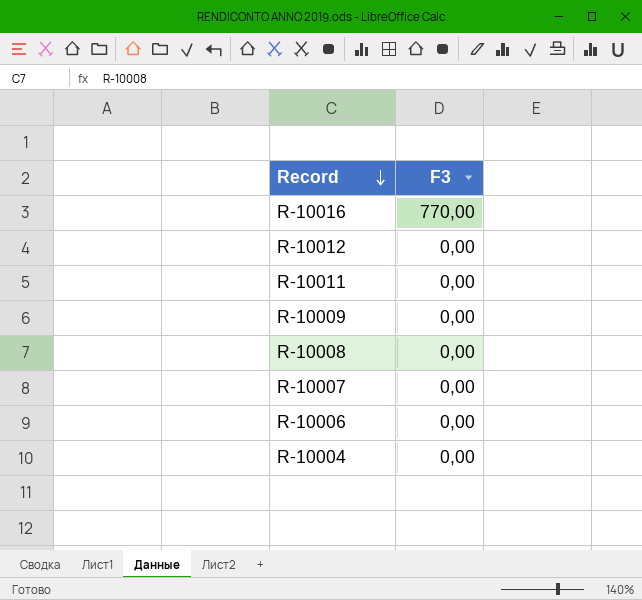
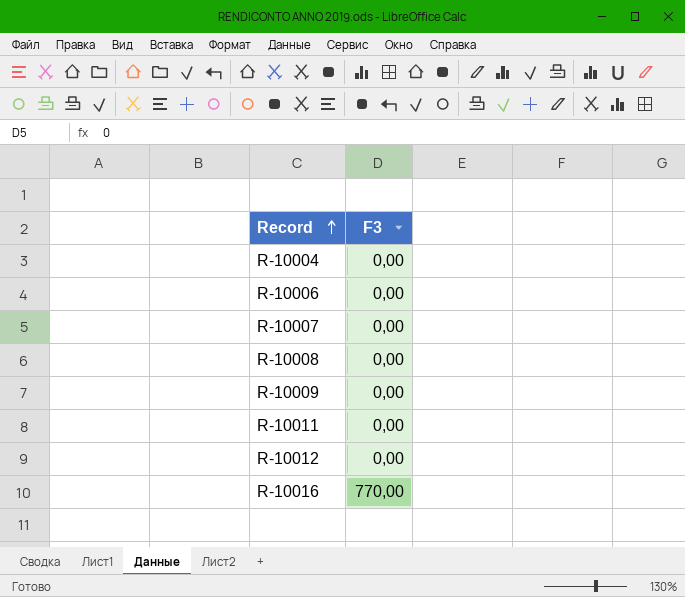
row order: Record descending -> Record ascending

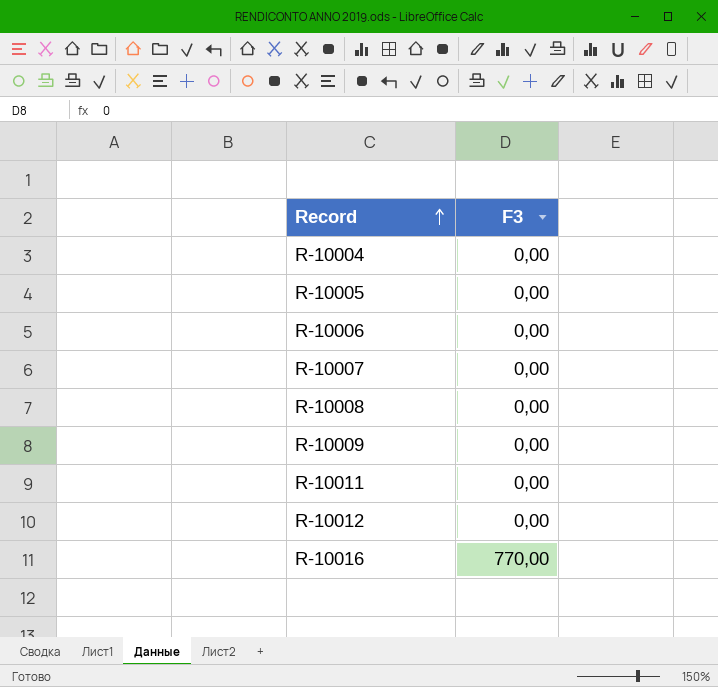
row R-10005: none -> 0,00

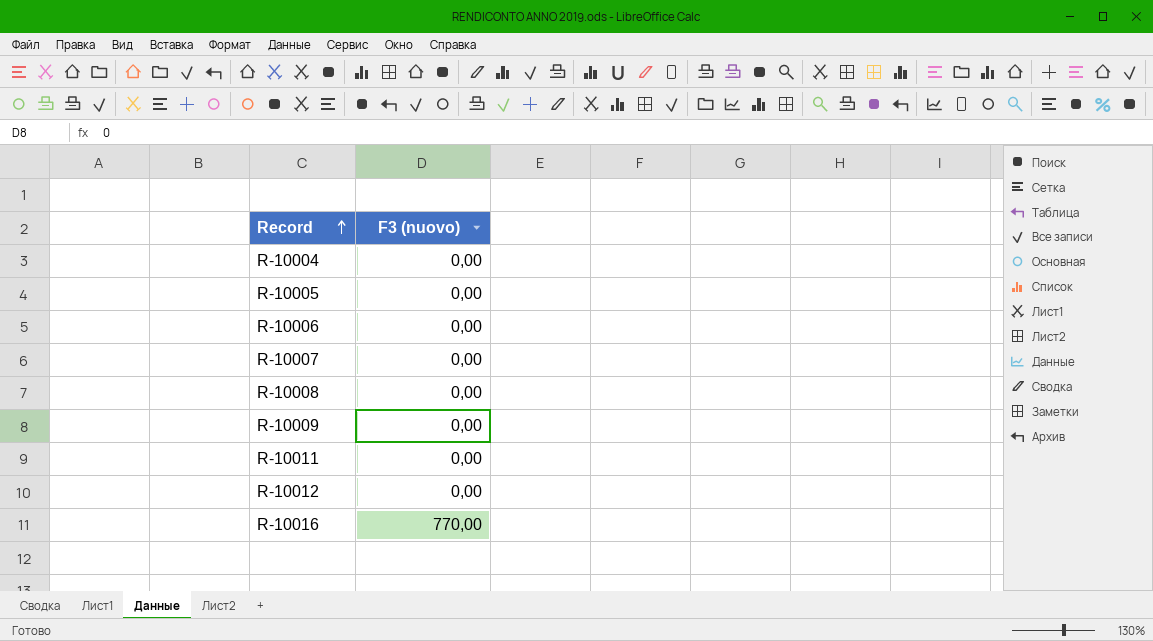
column name: F3 -> F3 (nuovo)

